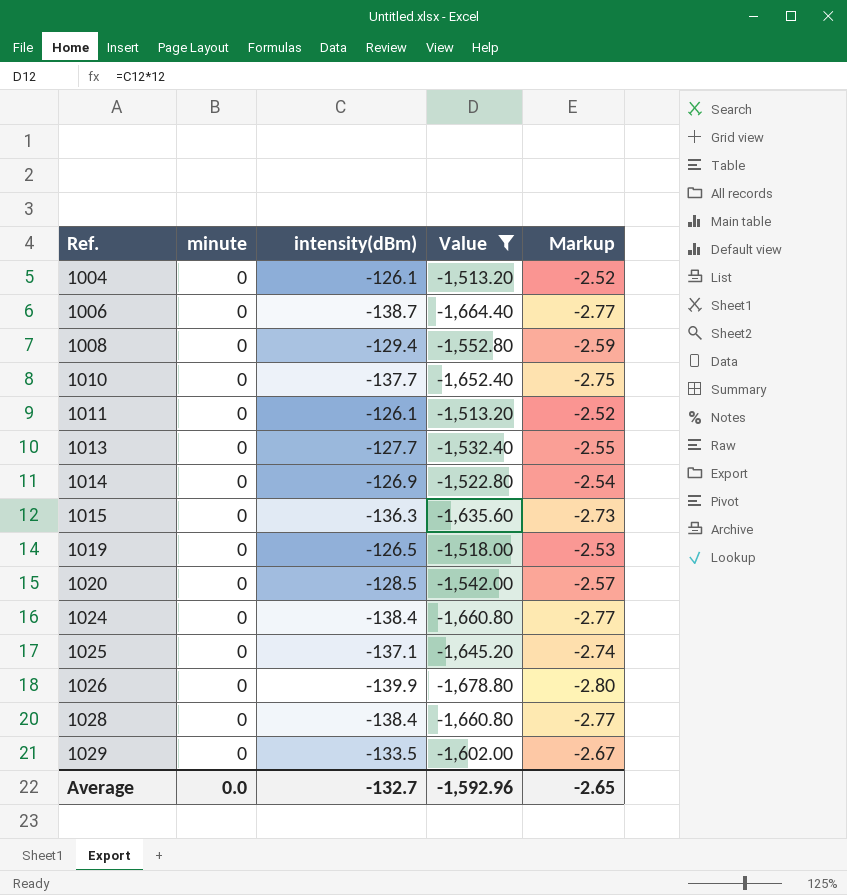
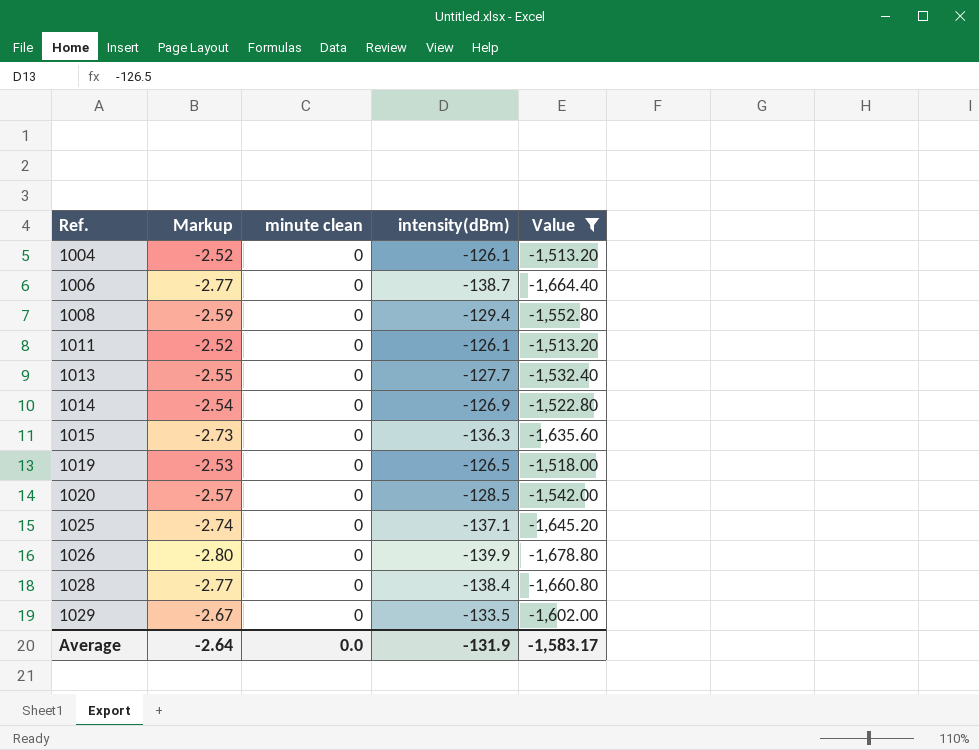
column Markup | position: 5 -> 2
column name: minute -> minute clean
row 1010: 0 | -137.7 | -1,652.40 | -2.75 -> none
row 1024: 0 | -138.4 | -1,660.80 | -2.77 -> none
Average | Markup: -2.65 -> -2.64
Average | intensity(dBm): -132.7 -> -131.9
Average | Value: -1,592.96 -> -1,583.17

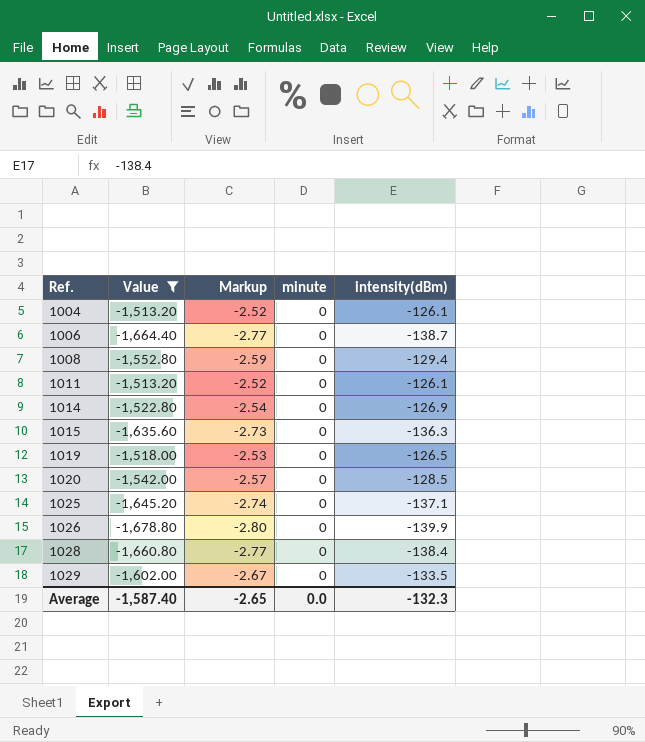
column Value | position: 5 -> 2
column name: minute clean -> minute
row 1013: -2.55 | 0 | -127.7 | -1,532.40 -> none
Average | Value: -1,583.17 -> -1,587.40
Average | Markup: -2.64 -> -2.65
Average | intensity(dBm): -131.9 -> -132.3

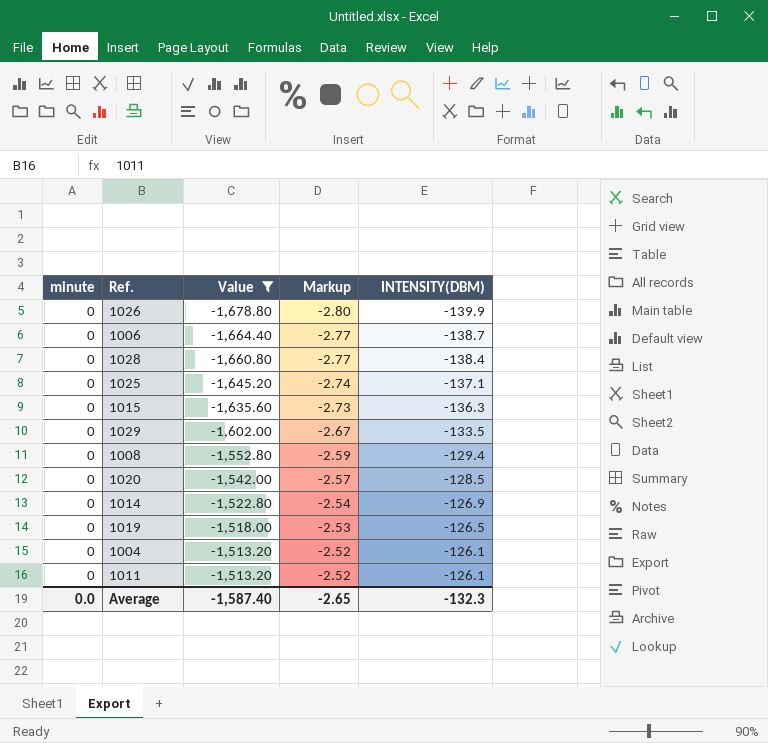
row order: Ref. ascending -> Value ascending
column minute | position: 4 -> 1
column name: intensity(dBm) -> INTENSITY(DBM)

